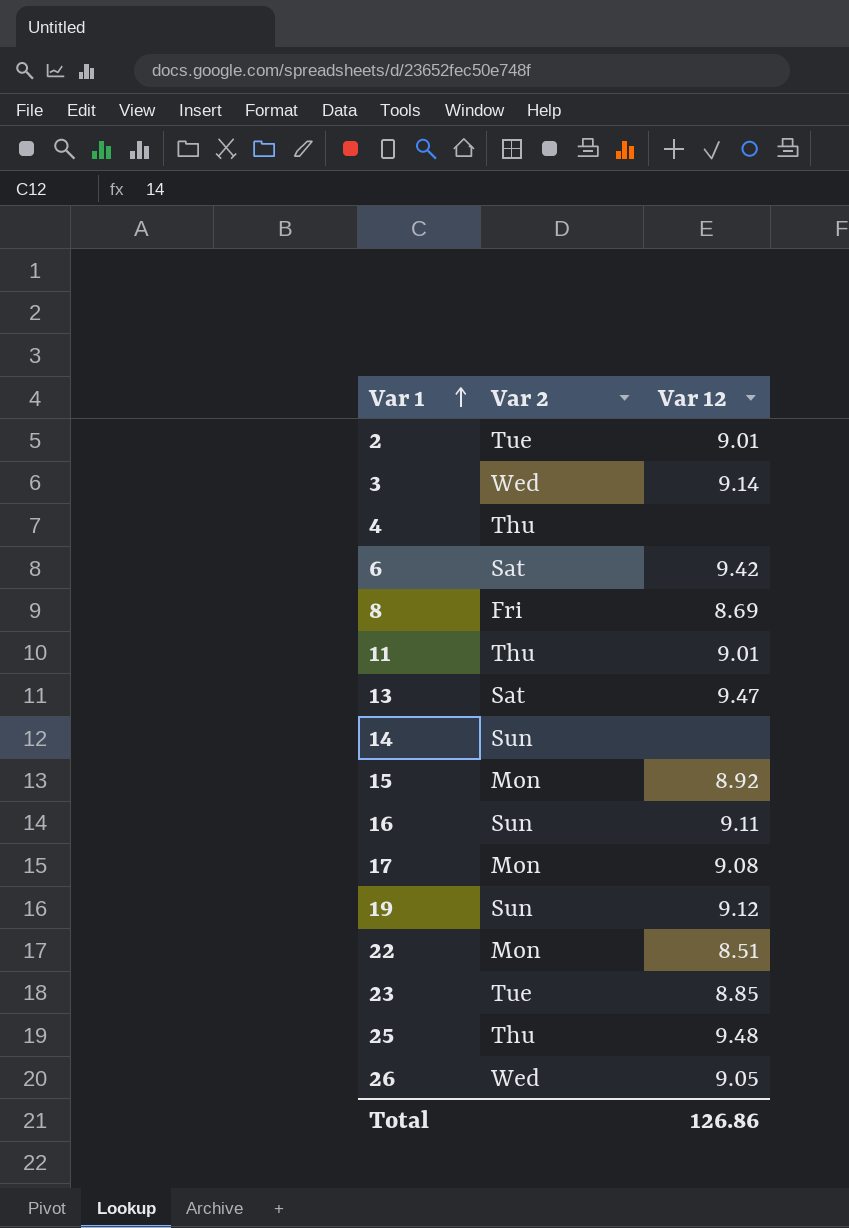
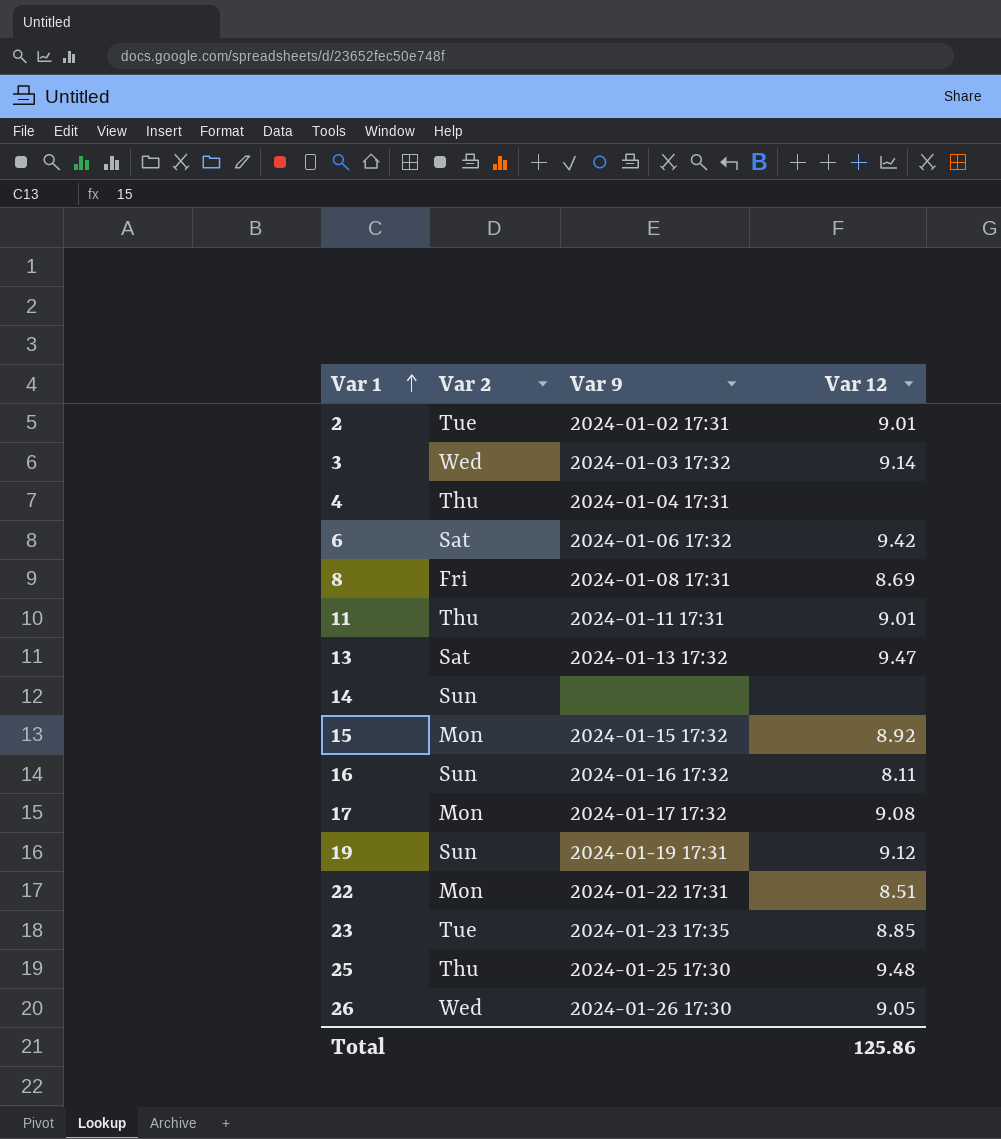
column Var 9 | position: none -> 3
16 | Var 12: 9.11 -> 8.11
Total | Var 12: 126.86 -> 125.86

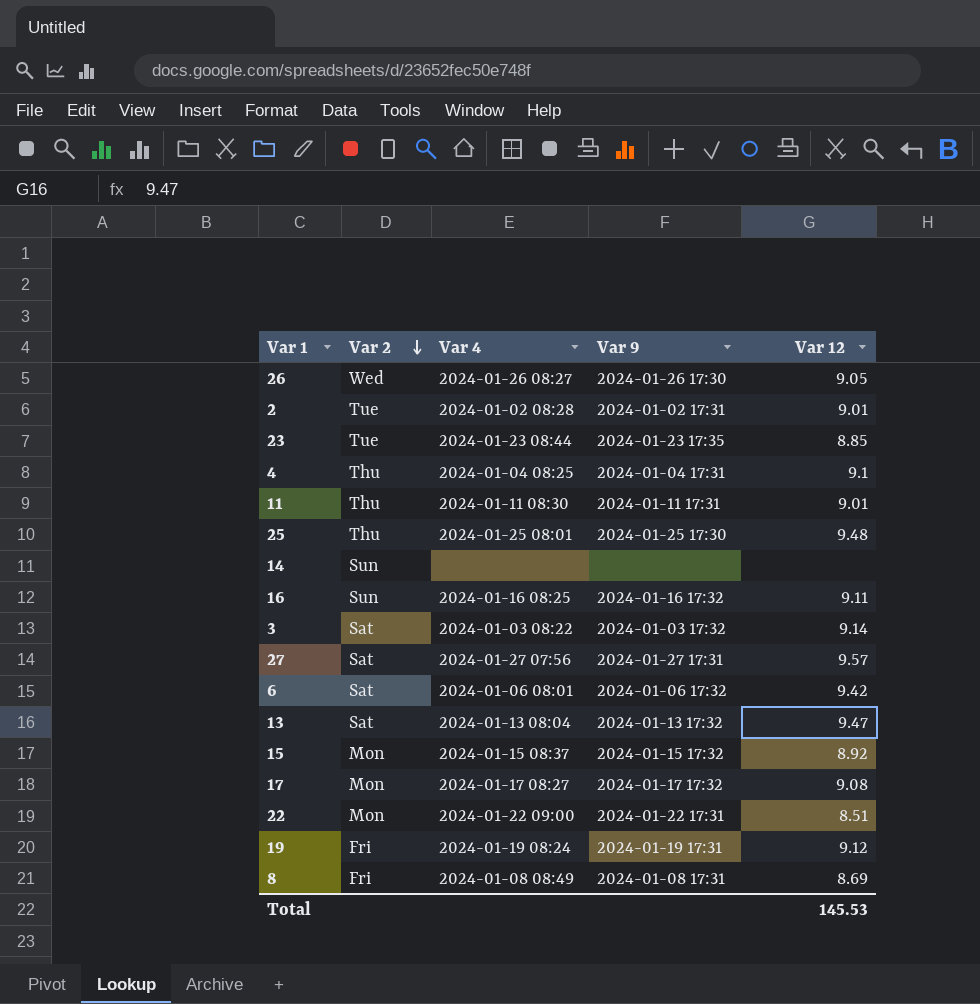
row order: Var 1 ascending -> Var 2 descending
column Var 4 | position: none -> 3
4 | Var 12: none -> 9.1
16 | Var 12: 8.11 -> 9.11
3 | Var 2: Wed -> Sat
row 27: none -> Sat | 2024-01-27 07:56 | 2024-01-27 17:31 | 9.57
19 | Var 2: Sun -> Fri
Total | Var 12: 125.86 -> 145.53

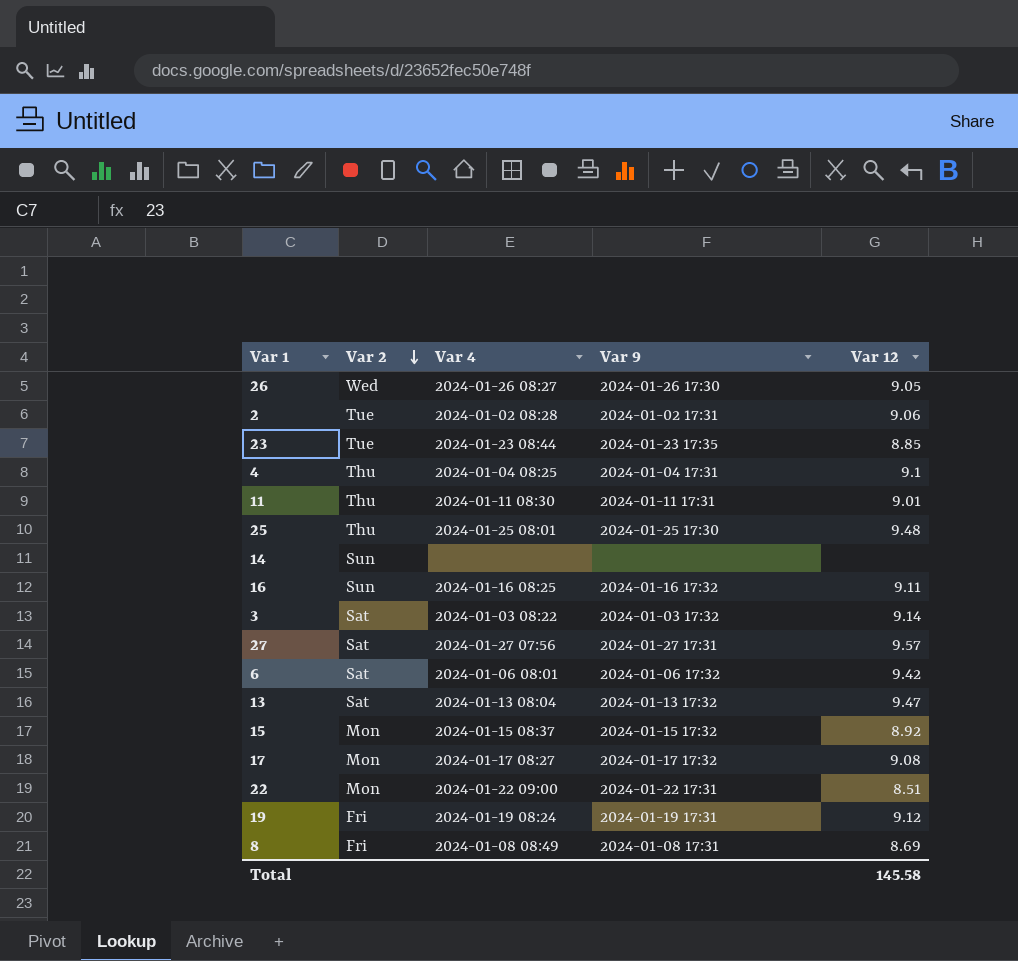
2 | Var 12: 9.01 -> 9.06
Total | Var 12: 145.53 -> 145.58

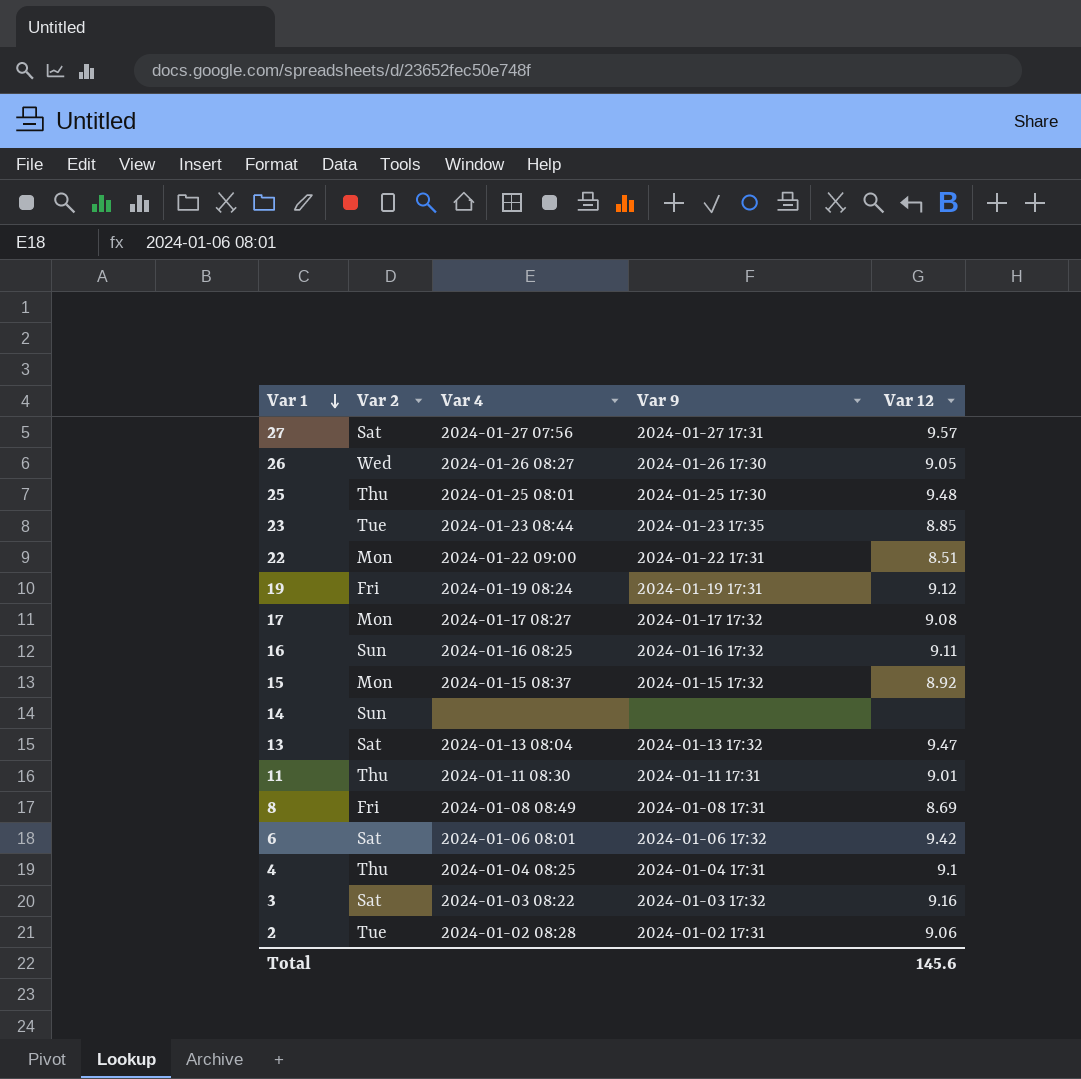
row order: Var 2 descending -> Var 1 descending
3 | Var 12: 9.14 -> 9.16
Total | Var 12: 145.58 -> 145.6

